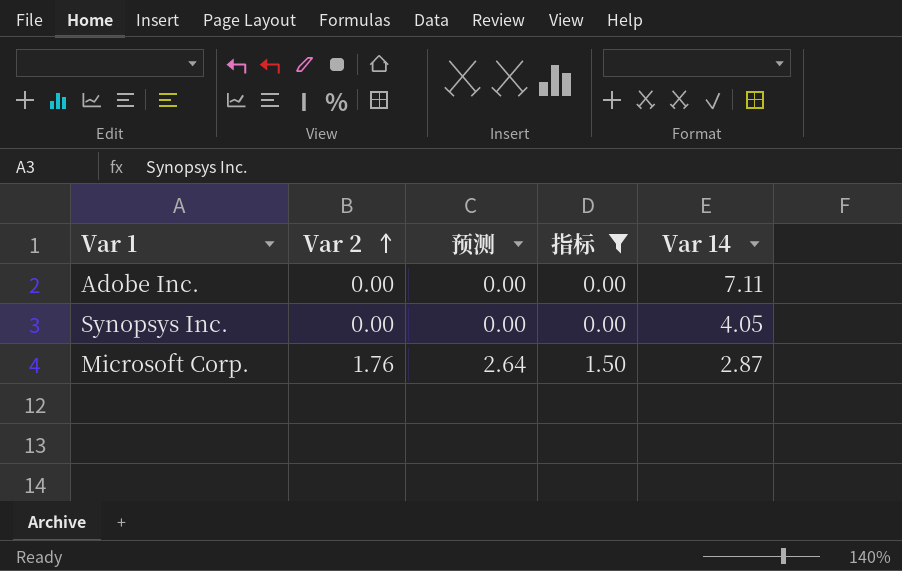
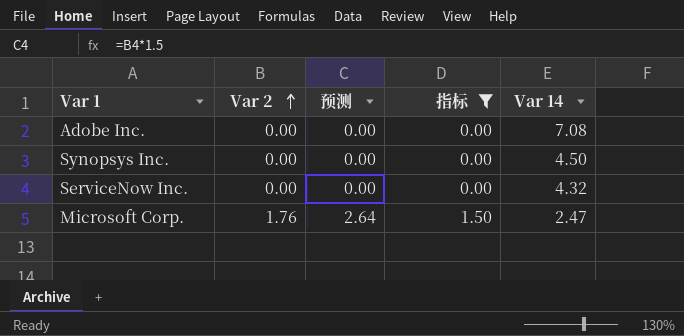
Adobe Inc. | Var 14: 7.11 -> 7.08
Synopsys Inc. | Var 14: 4.05 -> 4.50
row ServiceNow Inc.: none -> 0.00 | 0.00 | 0.00 | 4.32
Microsoft Corp. | Var 14: 2.87 -> 2.47

